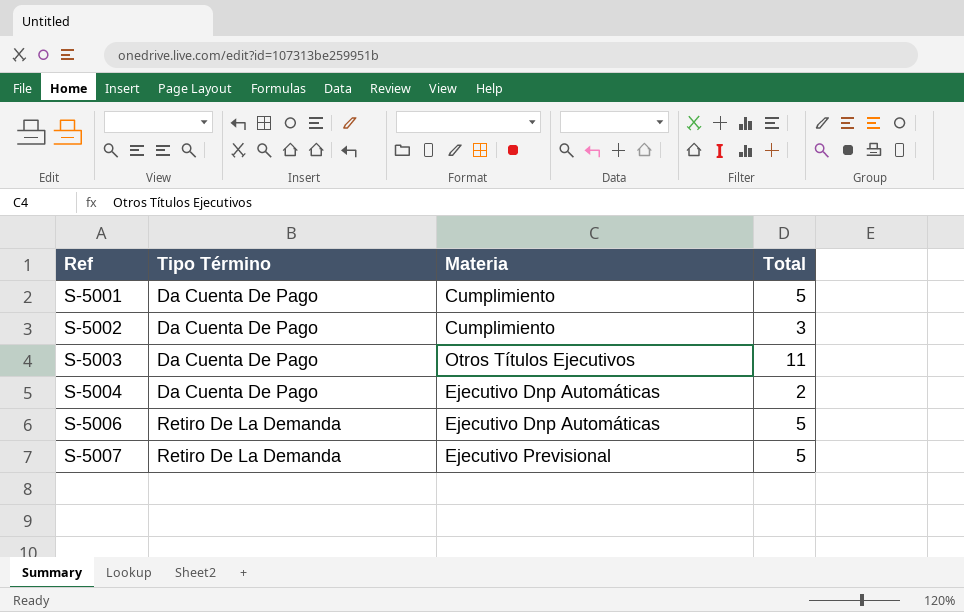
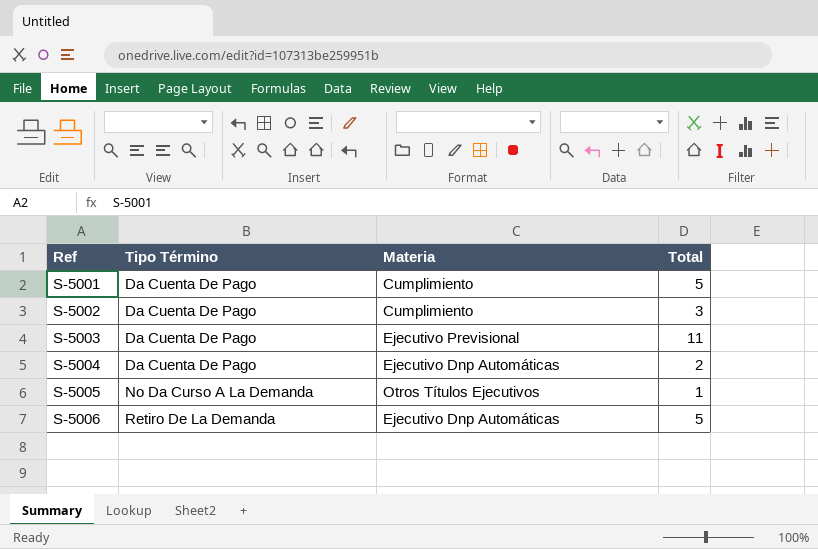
row S-5007: Retiro De La Demanda | Ejecutivo Previsional | 5 -> none
S-5003 | Materia: Otros Títulos Ejecutivos -> Ejecutivo Previsional
row S-5005: none -> No Da Curso A La Demanda | Otros Títulos Ejecutivos | 1

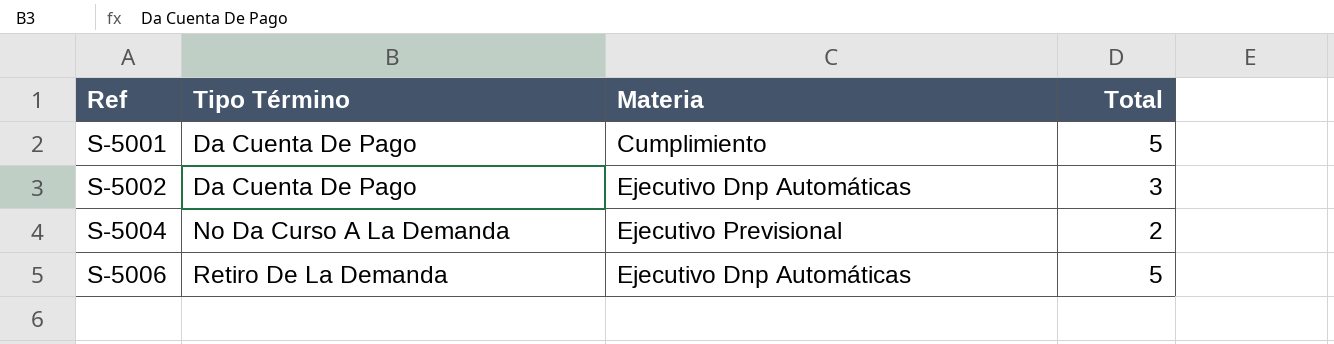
row S-5003: Da Cuenta De Pago | Ejecutivo Previsional | 11 -> none
row S-5005: No Da Curso A La Demanda | Otros Títulos Ejecutivos | 1 -> none
S-5002 | Materia: Cumplimiento -> Ejecutivo Dnp Automáticas
S-5004 | Tipo Término: Da Cuenta De Pago -> No Da Curso A La Demanda
S-5004 | Materia: Ejecutivo Dnp Automáticas -> Ejecutivo Previsional

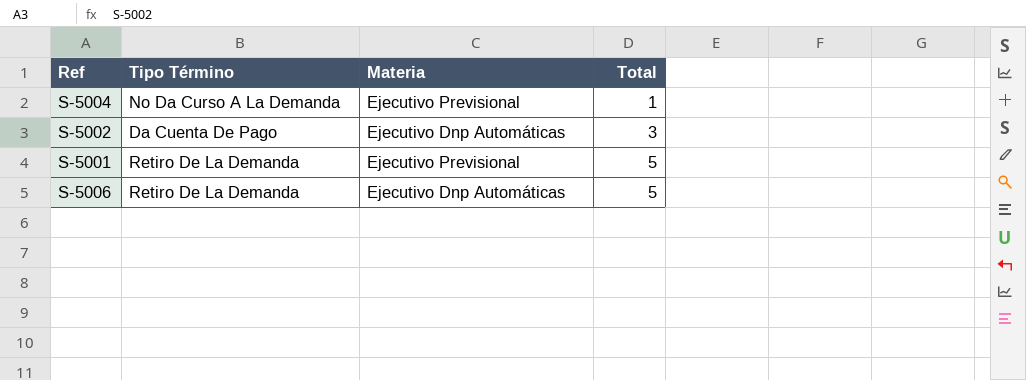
row order: Ref ascending -> Total ascending
S-5004 | Total: 2 -> 1
S-5001 | Tipo Término: Da Cuenta De Pago -> Retiro De La Demanda
S-5001 | Materia: Cumplimiento -> Ejecutivo Previsional

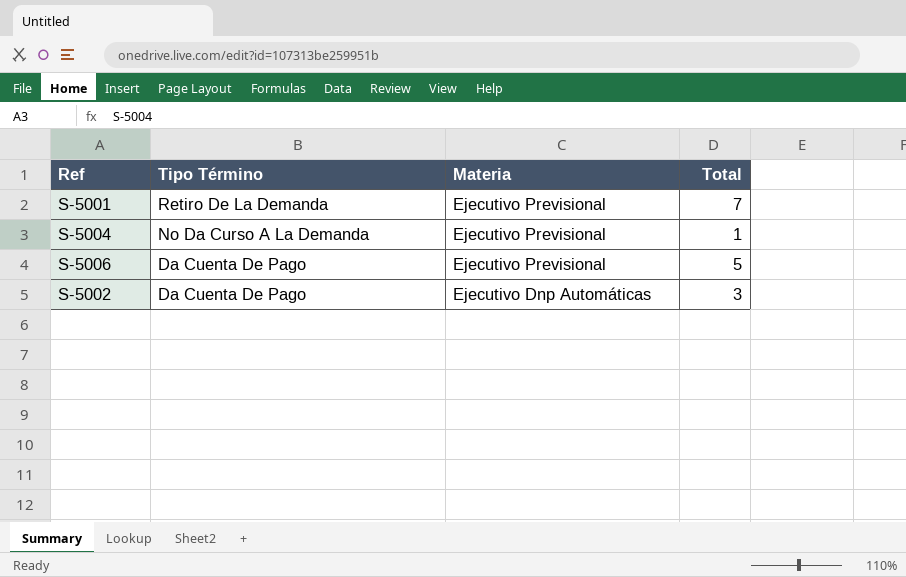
row order: Total ascending -> Tipo Término descending
S-5001 | Total: 5 -> 7
S-5006 | Tipo Término: Retiro De La Demanda -> Da Cuenta De Pago
S-5006 | Materia: Ejecutivo Dnp Automáticas -> Ejecutivo Previsional

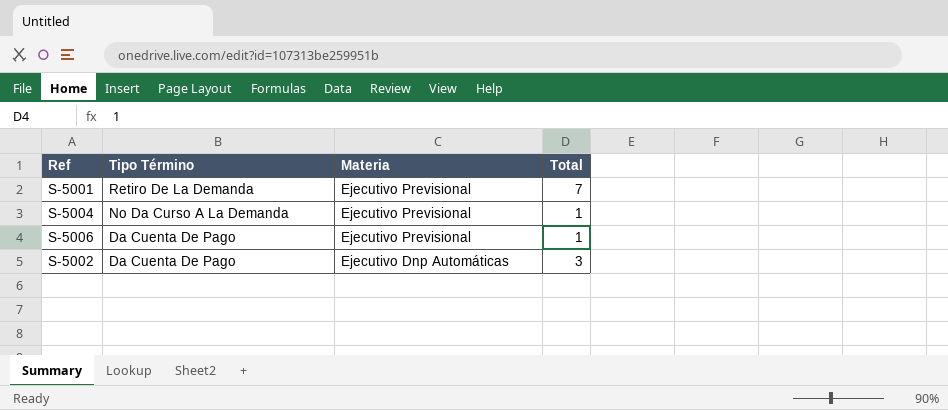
S-5006 | Total: 5 -> 1

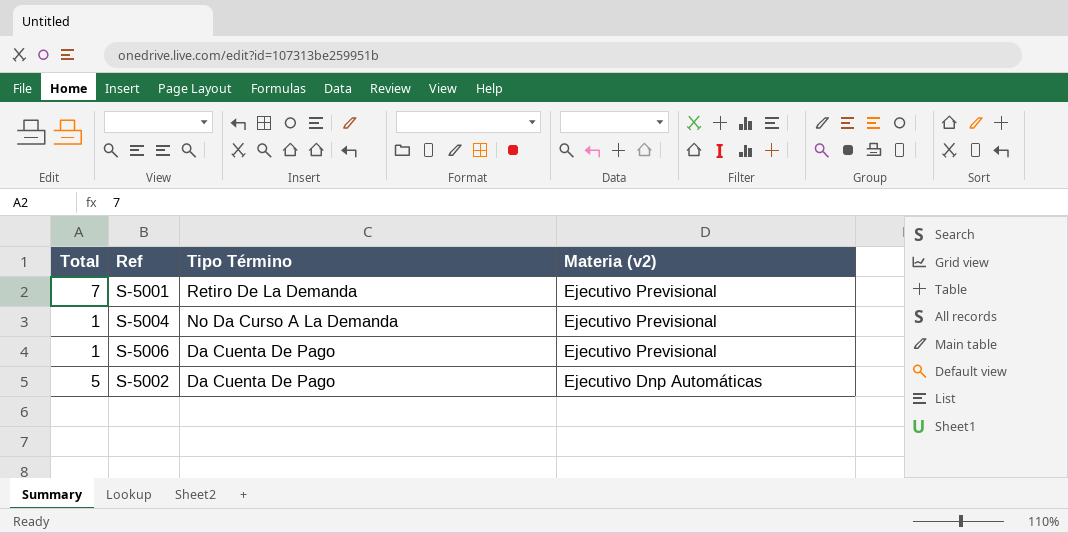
column Total | position: 4 -> 1
column name: Materia -> Materia (v2)
S-5002 | Total: 3 -> 5

